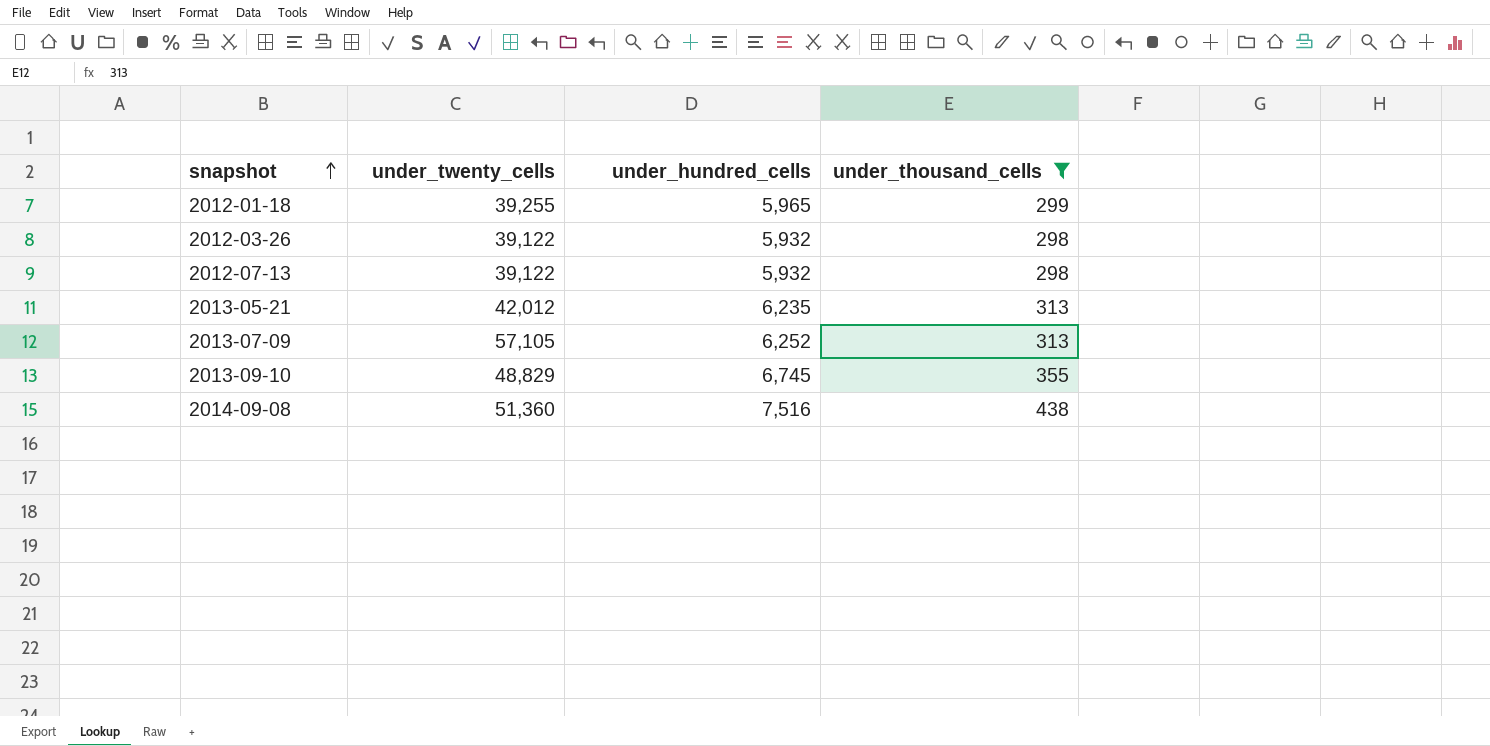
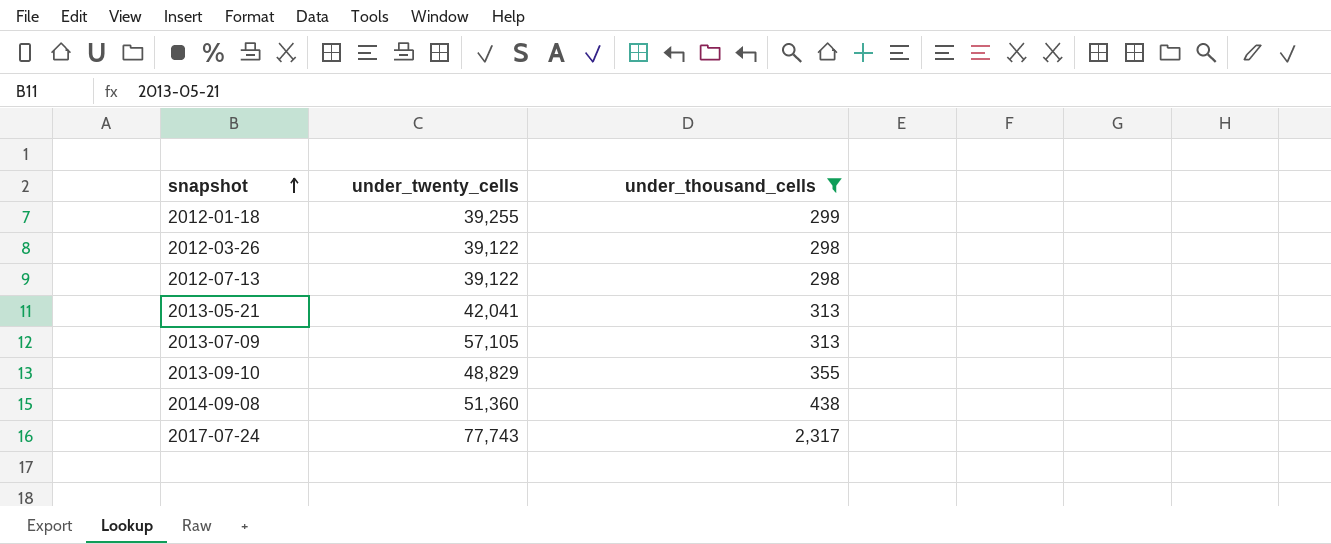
column under_hundred_cells | position: 3 -> none
2013-05-21 | under_twenty_cells: 42,012 -> 42,041
row 2017-07-24: none -> 77,743 | 2,317

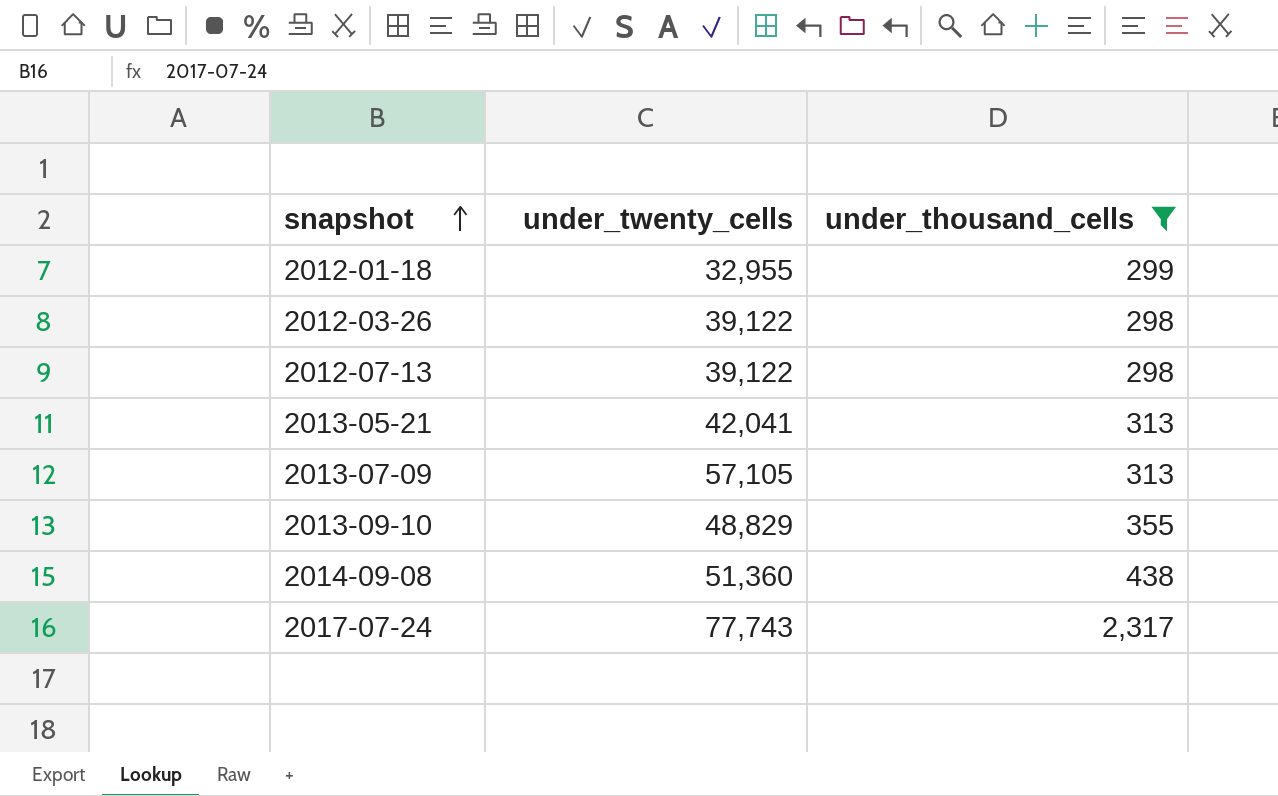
2012-01-18 | under_twenty_cells: 39,255 -> 32,955

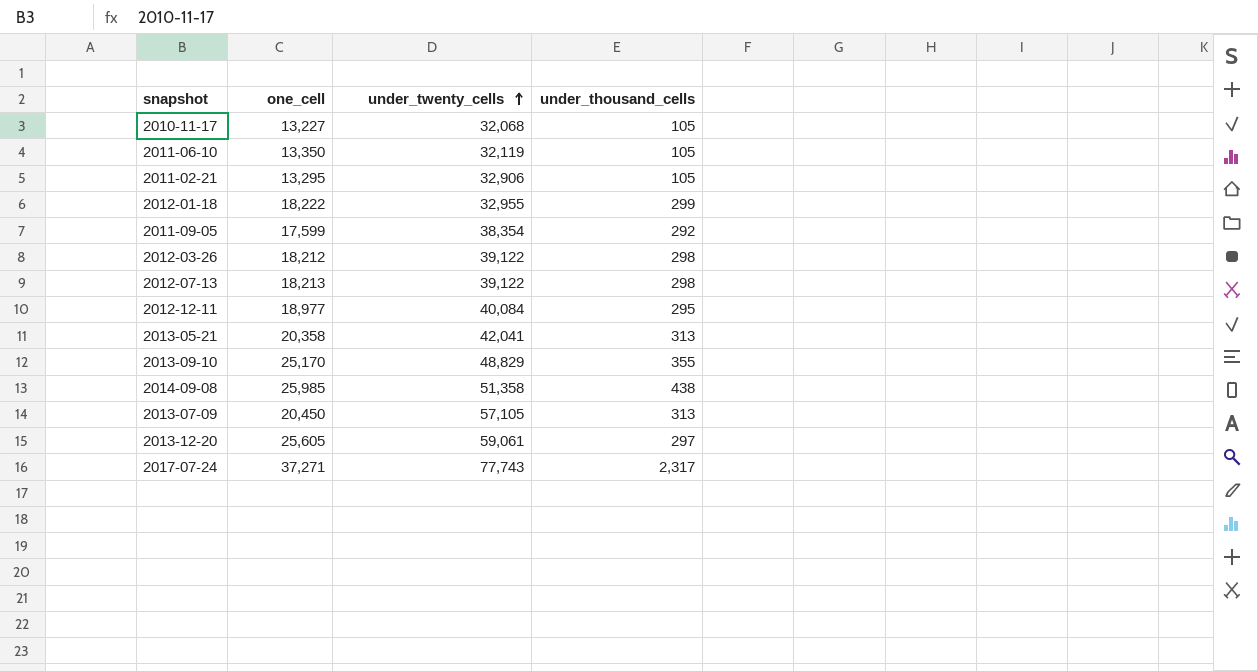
filter: under_thousand_cells >= 298 -> none
row order: snapshot ascending -> under_twenty_cells ascending
column one_cell | position: none -> 2
2014-09-08 | under_twenty_cells: 51,360 -> 51,358

